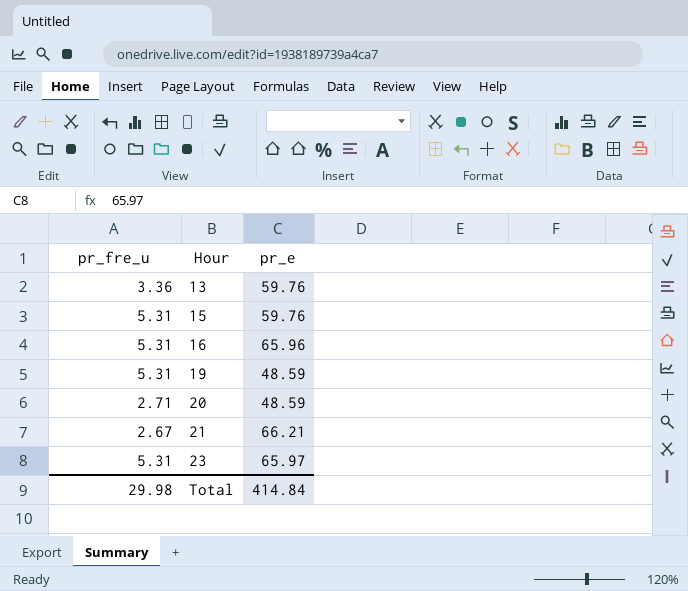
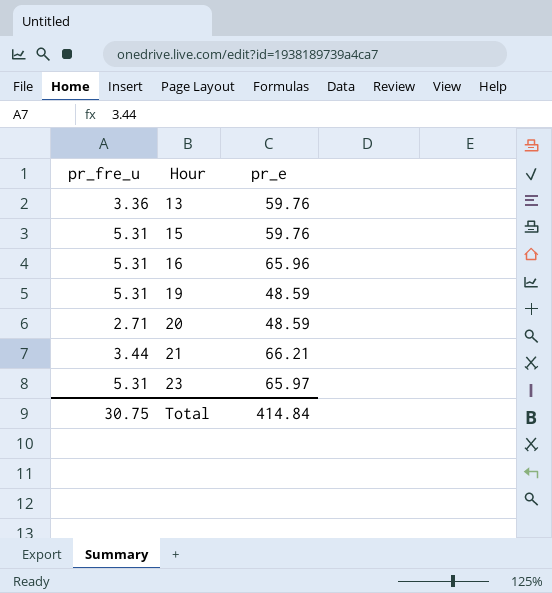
21 | pr_fre_u: 2.67 -> 3.44
Total | pr_fre_u: 29.98 -> 30.75

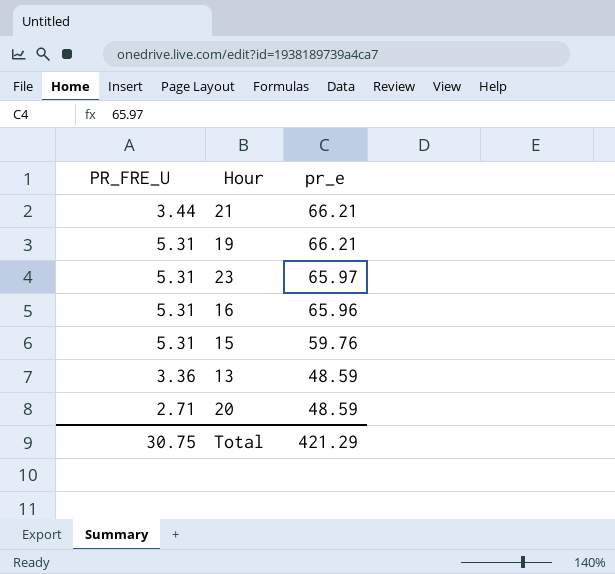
row order: Hour ascending -> pr_e descending
column name: pr_fre_u -> PR_FRE_U
19 | pr_e: 48.59 -> 66.21
13 | pr_e: 59.76 -> 48.59
Total | pr_e: 414.84 -> 421.29

